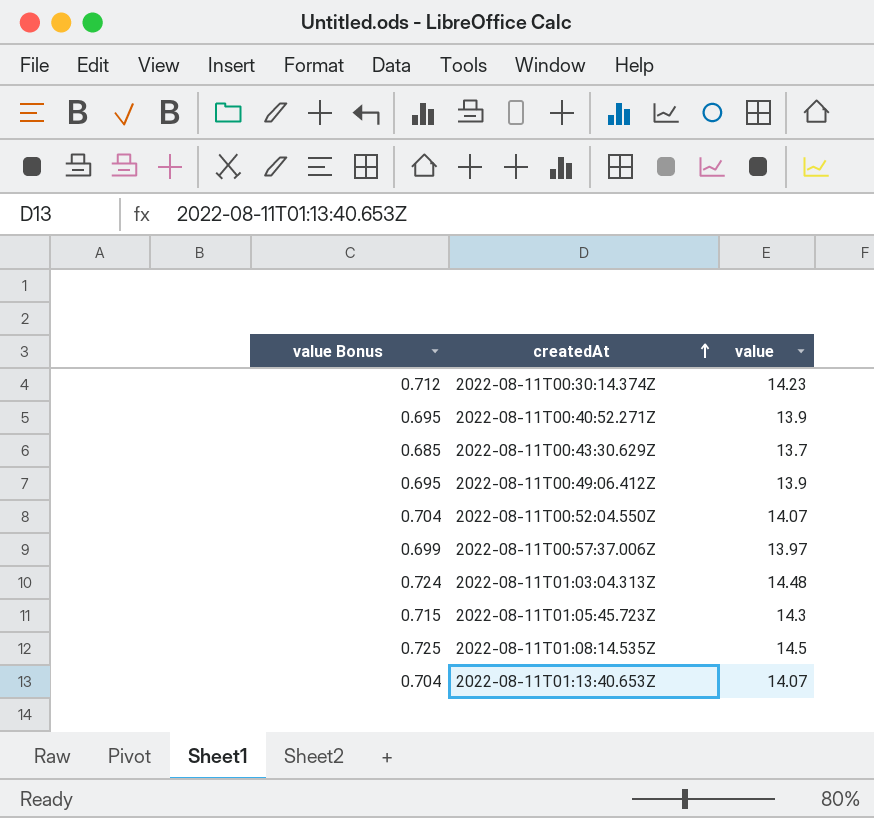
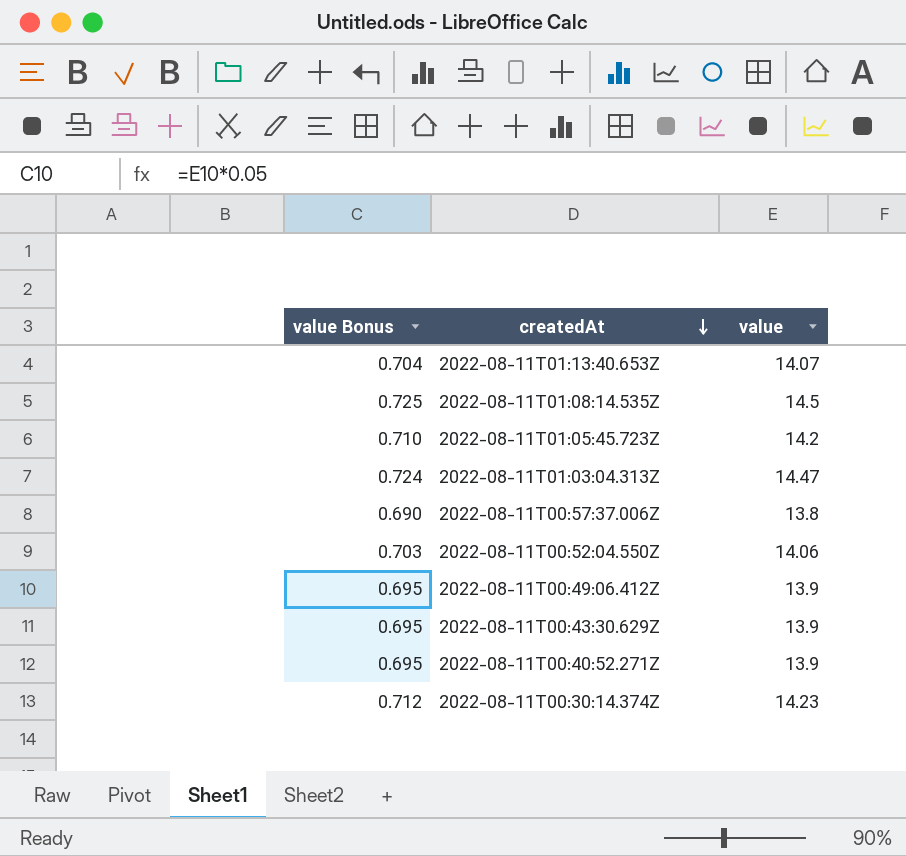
row order: createdAt ascending -> createdAt descending
2022-08-11T01:05:45.723Z | value Bonus: 0.715 -> 0.710
2022-08-11T01:05:45.723Z | value: 14.3 -> 14.2
2022-08-11T01:03:04.313Z | value: 14.48 -> 14.47
2022-08-11T00:57:37.006Z | value Bonus: 0.699 -> 0.690
2022-08-11T00:57:37.006Z | value: 13.97 -> 13.8
2022-08-11T00:52:04.550Z | value Bonus: 0.704 -> 0.703
2022-08-11T00:52:04.550Z | value: 14.07 -> 14.06
2022-08-11T00:43:30.629Z | value Bonus: 0.685 -> 0.695
2022-08-11T00:43:30.629Z | value: 13.7 -> 13.9

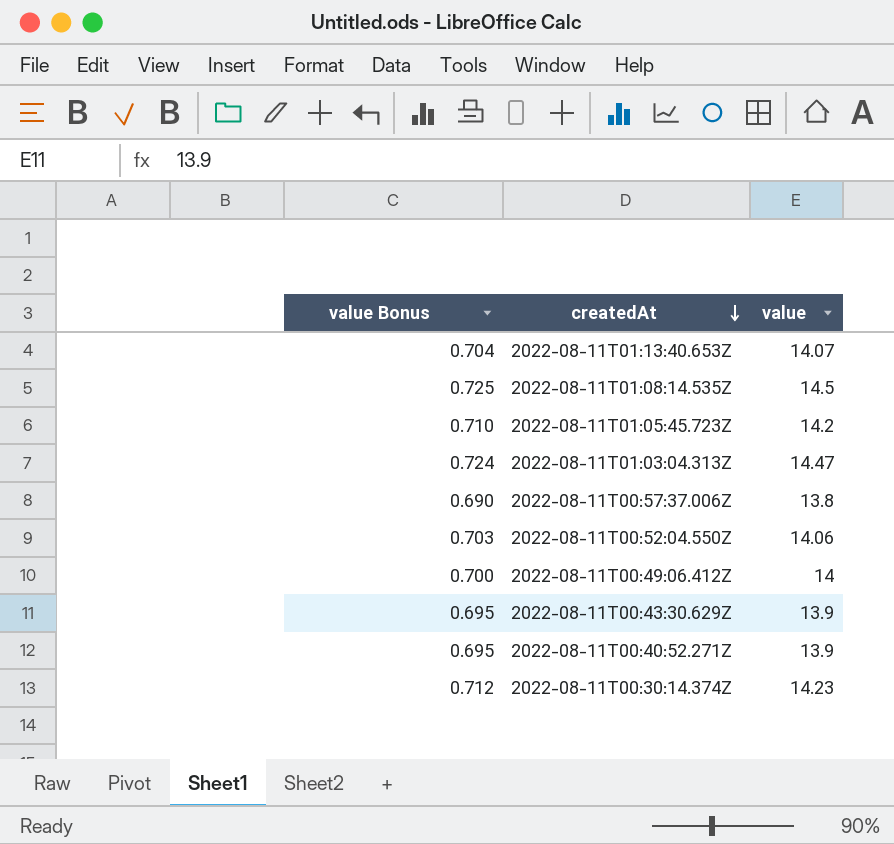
2022-08-11T00:49:06.412Z | value Bonus: 0.695 -> 0.700
2022-08-11T00:49:06.412Z | value: 13.9 -> 14

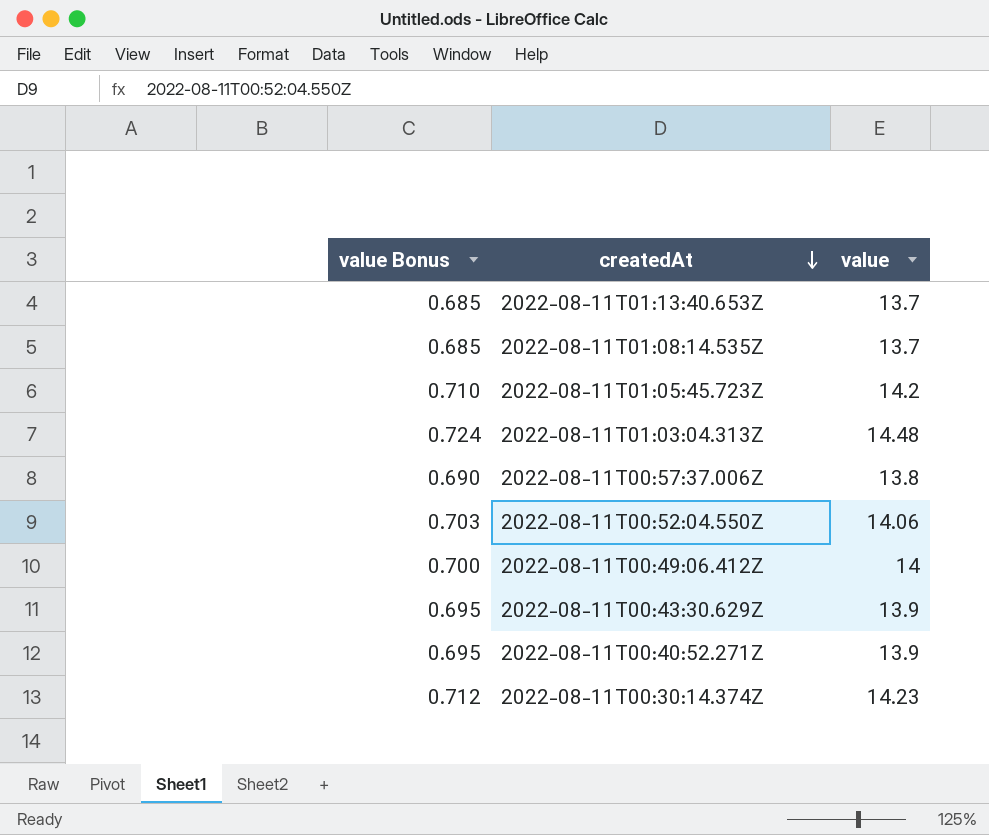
2022-08-11T01:13:40.653Z | value Bonus: 0.704 -> 0.685
2022-08-11T01:13:40.653Z | value: 14.07 -> 13.7
2022-08-11T01:08:14.535Z | value Bonus: 0.725 -> 0.685
2022-08-11T01:08:14.535Z | value: 14.5 -> 13.7
2022-08-11T01:03:04.313Z | value: 14.47 -> 14.48

